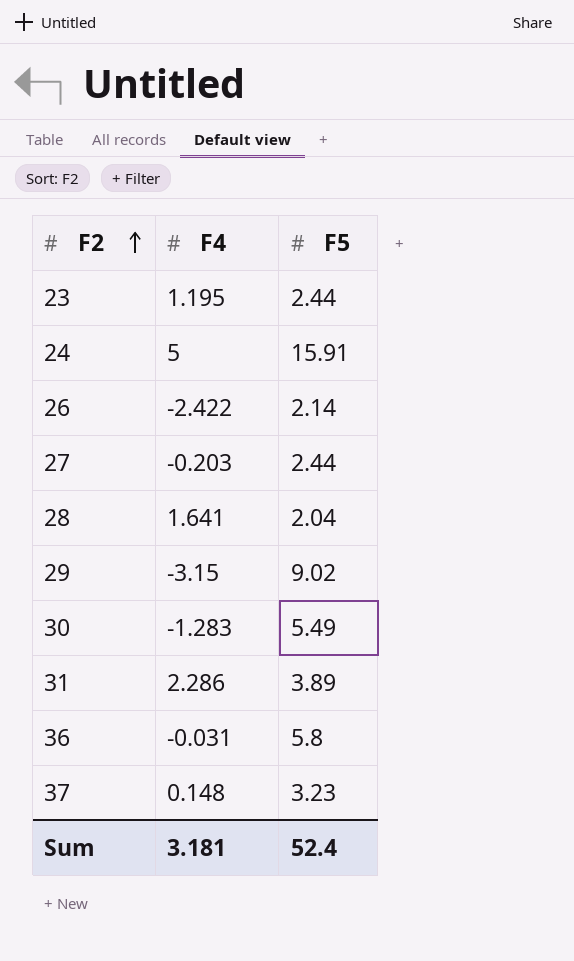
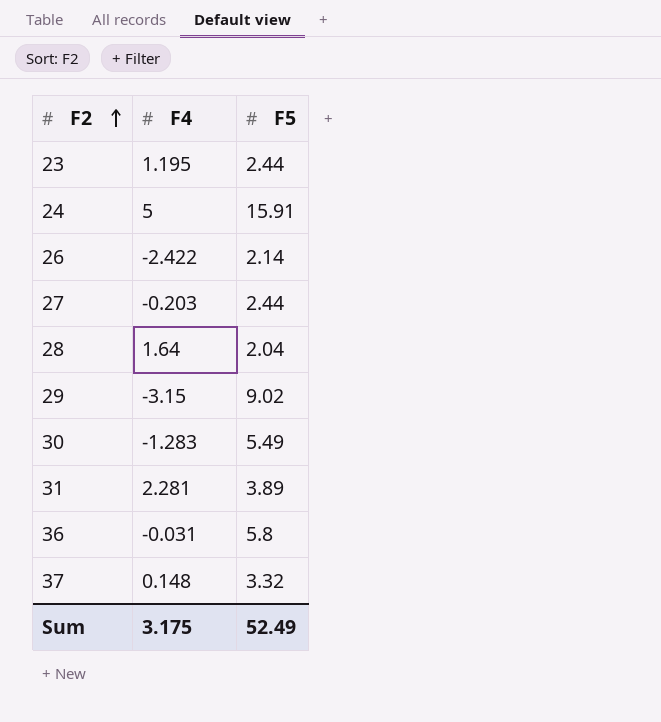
28 | F4: 1.641 -> 1.64
31 | F4: 2.286 -> 2.281
37 | F5: 3.23 -> 3.32
Sum | F4: 3.181 -> 3.175
Sum | F5: 52.4 -> 52.49

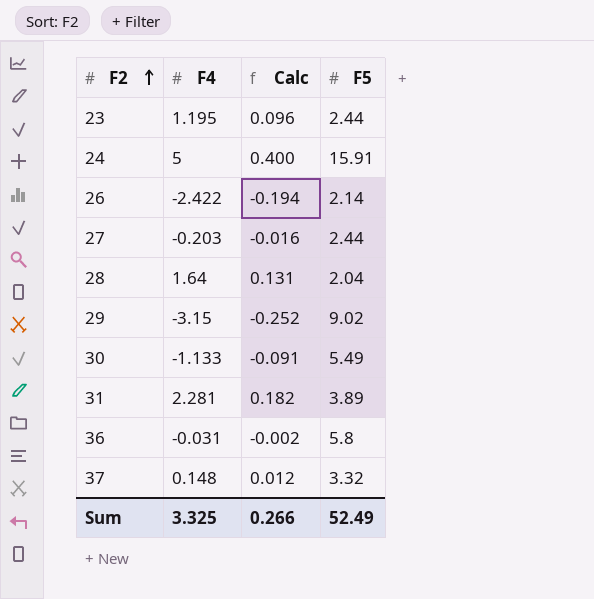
column Calc | formula: none -> [F4] * 0.08
30 | F4: -1.283 -> -1.133
Sum | F4: 3.175 -> 3.325

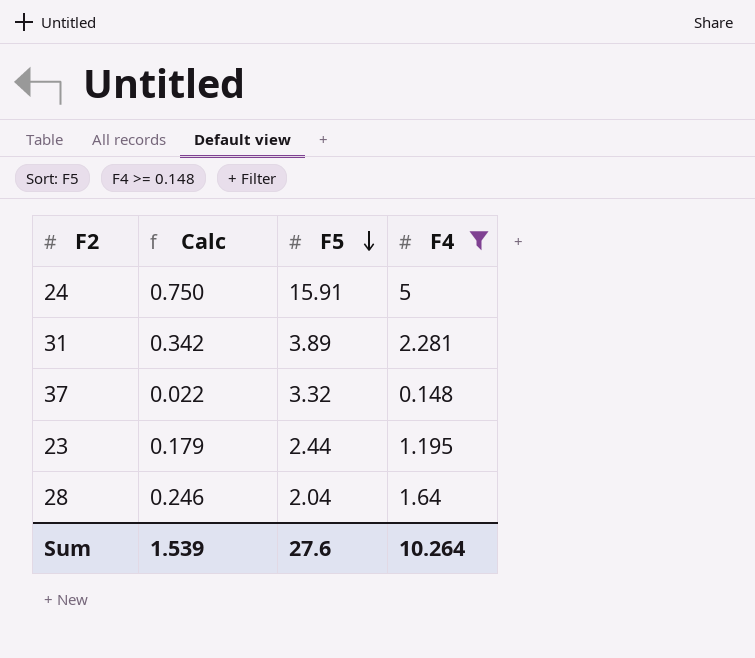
filter: none -> F4 >= 0.148
row order: F2 ascending -> F5 descending
column Calc | formula: [F4] * 0.08 -> [F4] * 0.15
column F4 | position: 2 -> 4
Sum | Calc: 0.266 -> 1.539
Sum | F5: 52.49 -> 27.6
Sum | F4: 3.325 -> 10.264

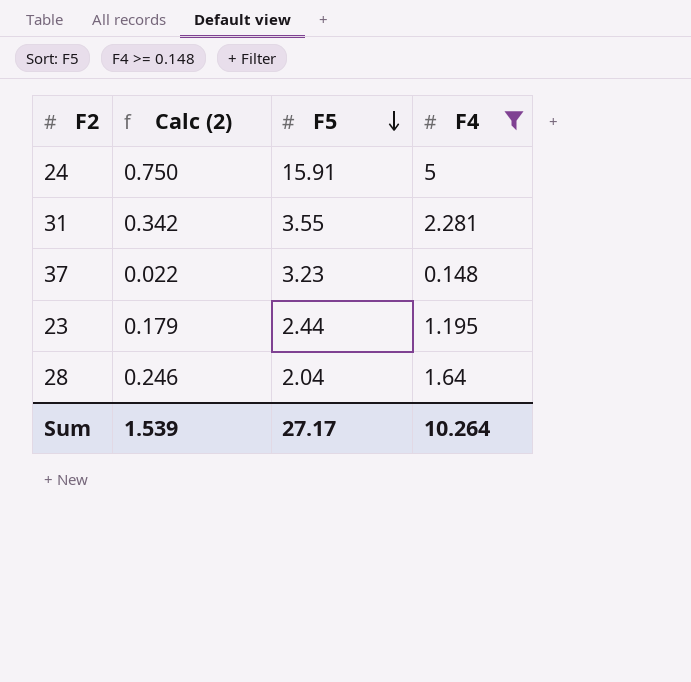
column name: Calc -> Calc (2)
31 | F5: 3.89 -> 3.55
37 | F5: 3.32 -> 3.23
Sum | F5: 27.6 -> 27.17

